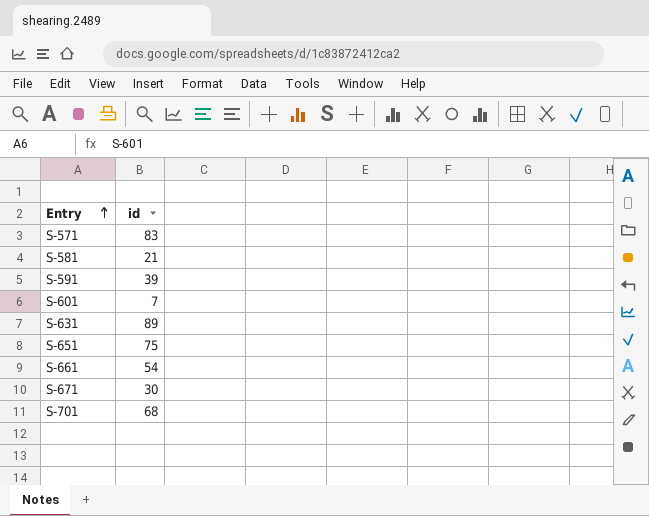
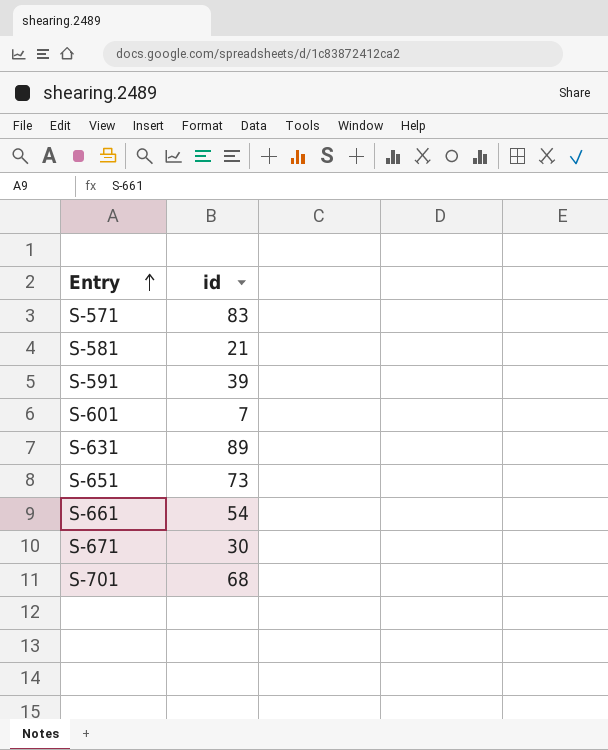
S-651 | id: 75 -> 73

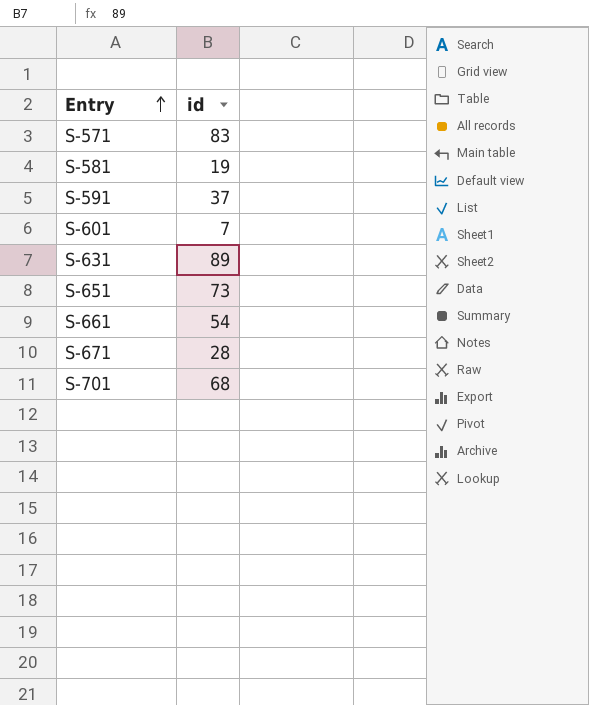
S-581 | id: 21 -> 19
S-591 | id: 39 -> 37
S-671 | id: 30 -> 28

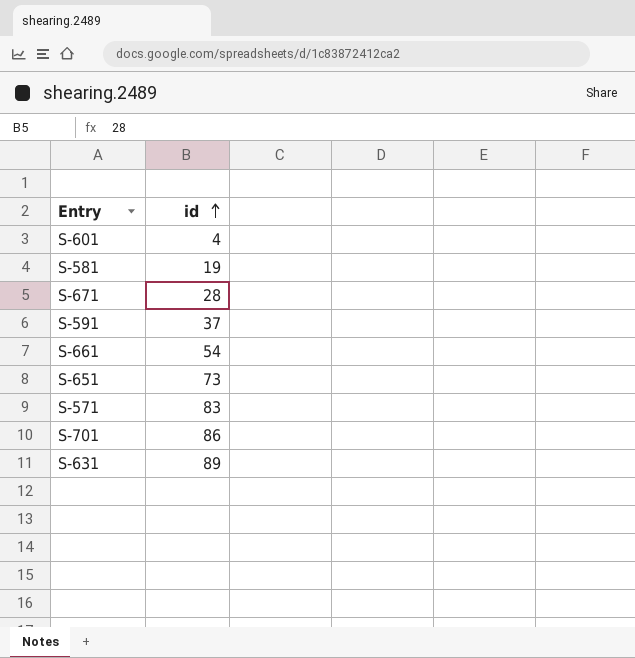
row order: Entry ascending -> id ascending
S-601 | id: 7 -> 4
S-701 | id: 68 -> 86

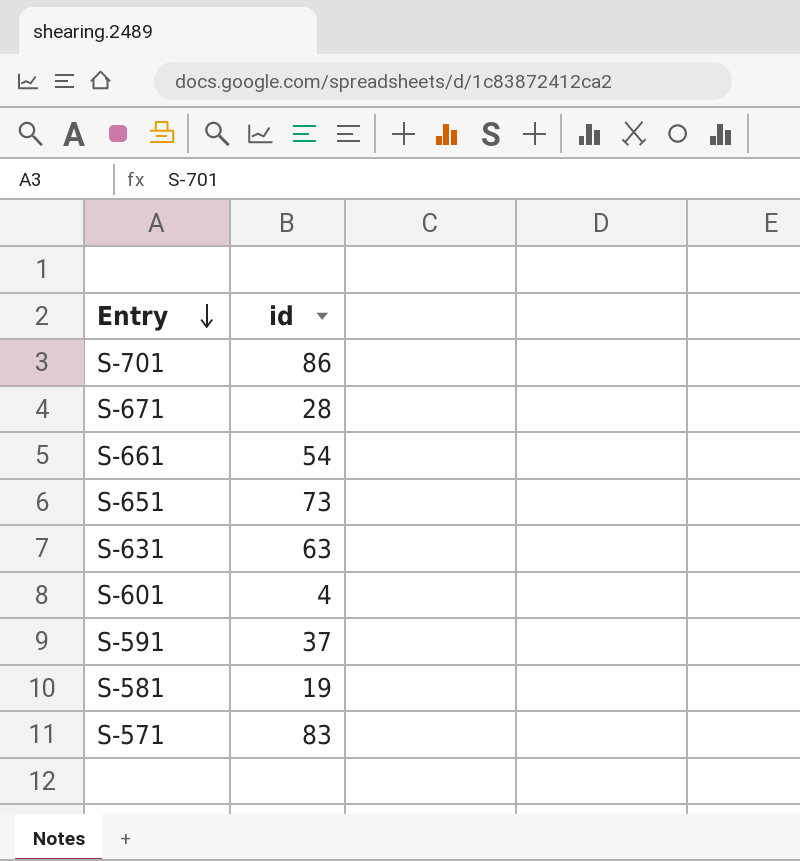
row order: id ascending -> Entry descending
S-631 | id: 89 -> 63

